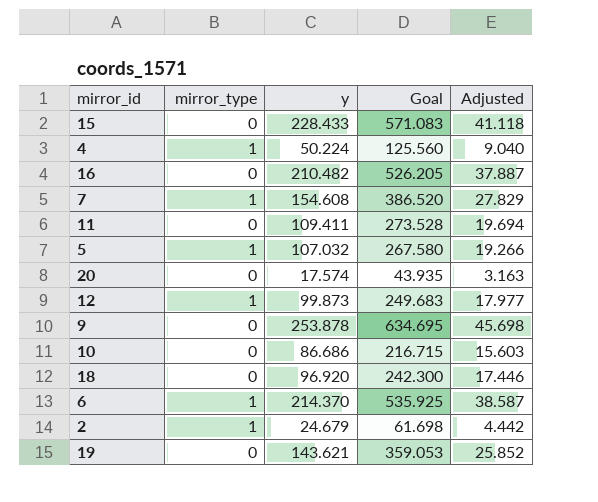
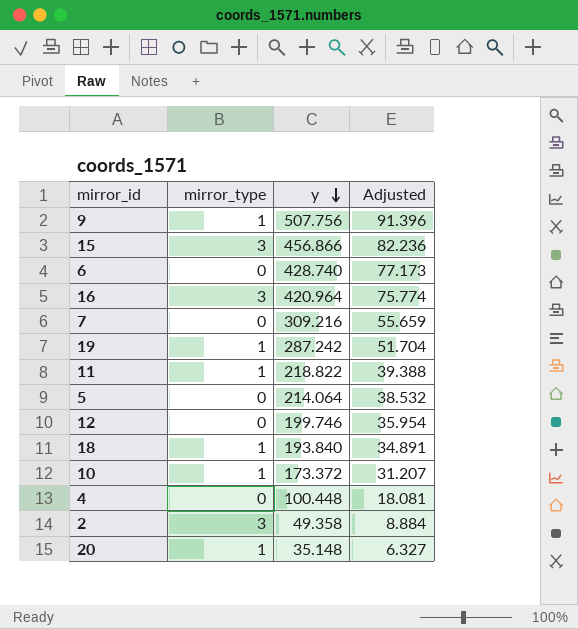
row order: none -> y descending
column Goal | formula: [y] * 2.5 -> none
9 | mirror_type: 0 -> 1
9 | y: 253.878 -> 507.756
9 | Adjusted: 45.698 -> 91.396
15 | mirror_type: 0 -> 3
15 | y: 228.433 -> 456.866
15 | Adjusted: 41.118 -> 82.236
6 | mirror_type: 1 -> 0
6 | y: 214.370 -> 428.740
6 | Adjusted: 38.587 -> 77.173
16 | mirror_type: 0 -> 3
16 | y: 210.482 -> 420.964
16 | Adjusted: 37.887 -> 75.774
7 | mirror_type: 1 -> 0
7 | y: 154.608 -> 309.216
7 | Adjusted: 27.829 -> 55.659
19 | mirror_type: 0 -> 1
19 | y: 143.621 -> 287.242
19 | Adjusted: 25.852 -> 51.704
11 | mirror_type: 0 -> 1
11 | y: 109.411 -> 218.822
11 | Adjusted: 19.694 -> 39.388
5 | mirror_type: 1 -> 0
5 | y: 107.032 -> 214.064
5 | Adjusted: 19.266 -> 38.532
12 | mirror_type: 1 -> 0
12 | y: 99.873 -> 199.746
12 | Adjusted: 17.977 -> 35.954
18 | mirror_type: 0 -> 1
18 | y: 96.920 -> 193.840
18 | Adjusted: 17.446 -> 34.891
10 | mirror_type: 0 -> 1
10 | y: 86.686 -> 173.372
10 | Adjusted: 15.603 -> 31.207
4 | mirror_type: 1 -> 0
4 | y: 50.224 -> 100.448
4 | Adjusted: 9.040 -> 18.081
2 | mirror_type: 1 -> 3
2 | y: 24.679 -> 49.358
2 | Adjusted: 4.442 -> 8.884
20 | mirror_type: 0 -> 1
20 | y: 17.574 -> 35.148
20 | Adjusted: 3.163 -> 6.327

